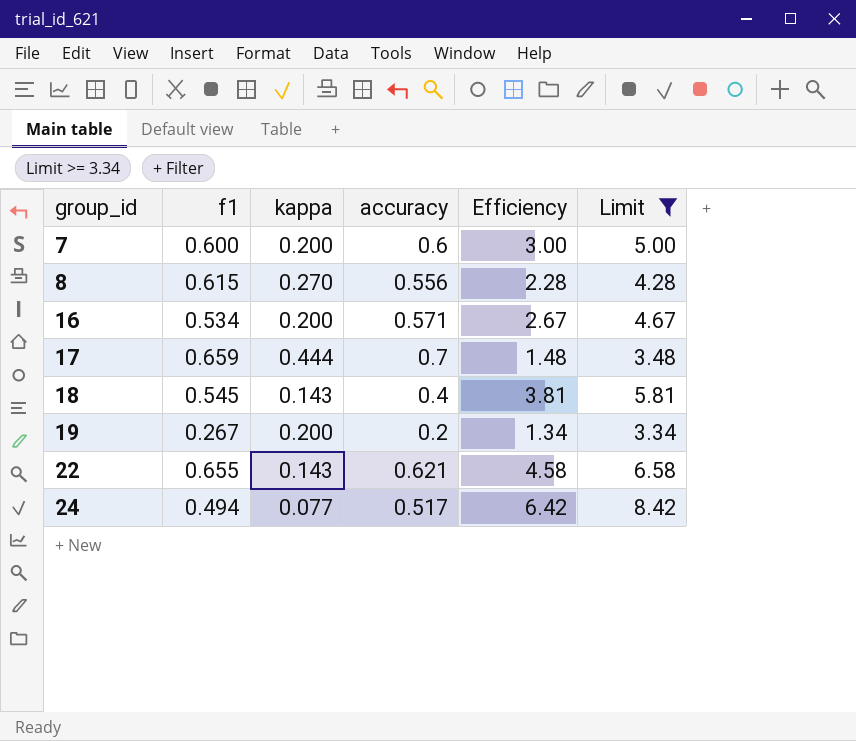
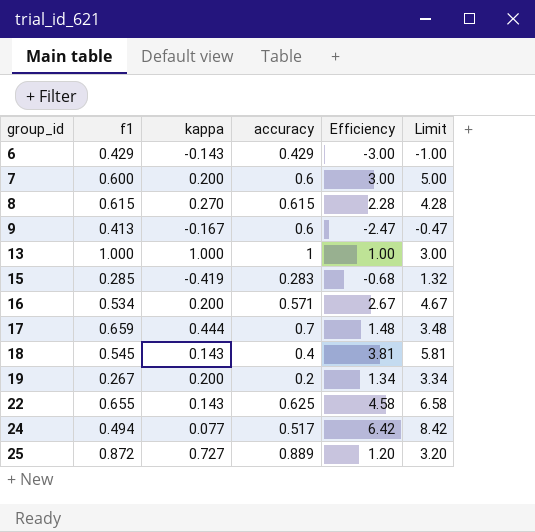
filter: Limit >= 3.34 -> none
8 | accuracy: 0.556 -> 0.615
22 | accuracy: 0.621 -> 0.625

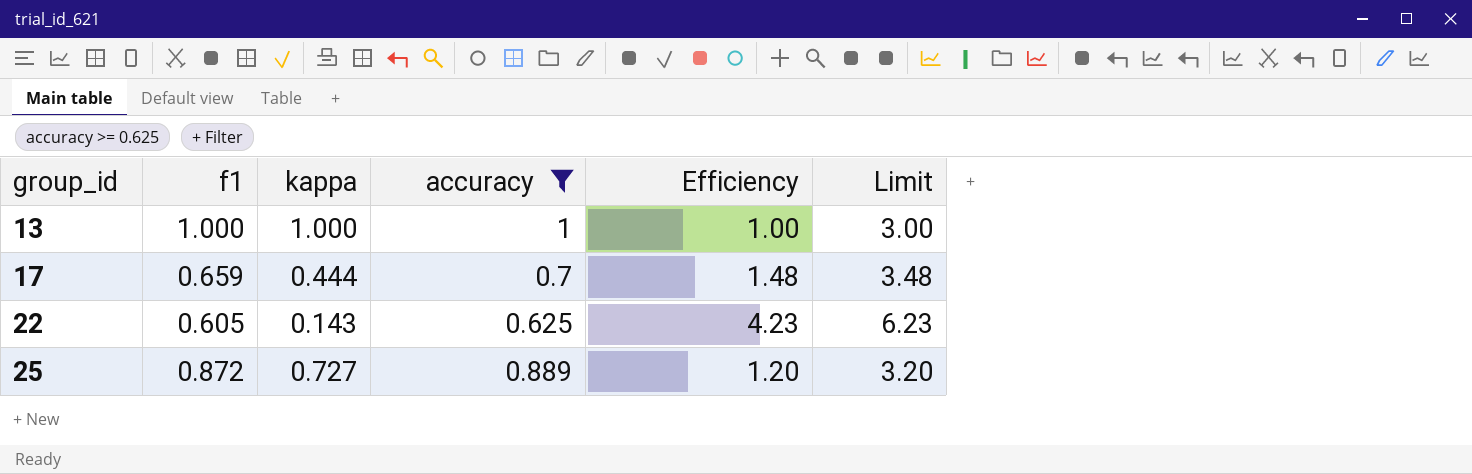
filter: none -> accuracy >= 0.625
22 | f1: 0.655 -> 0.605
22 | Efficiency: 4.58 -> 4.23
22 | Limit: 6.58 -> 6.23

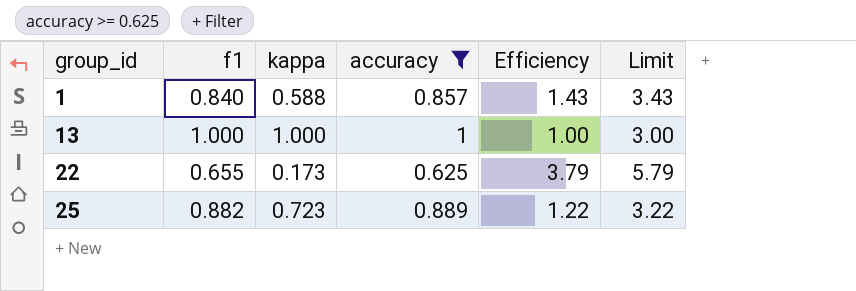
row 17: 0.659 | 0.444 | 0.7 | 1.48 | 3.48 -> none
row 1: none -> 0.840 | 0.588 | 0.857 | 1.43 | 3.43
22 | f1: 0.605 -> 0.655
22 | kappa: 0.143 -> 0.173
22 | Efficiency: 4.23 -> 3.79
22 | Limit: 6.23 -> 5.79
25 | f1: 0.872 -> 0.882
25 | kappa: 0.727 -> 0.723
25 | Efficiency: 1.20 -> 1.22
25 | Limit: 3.20 -> 3.22

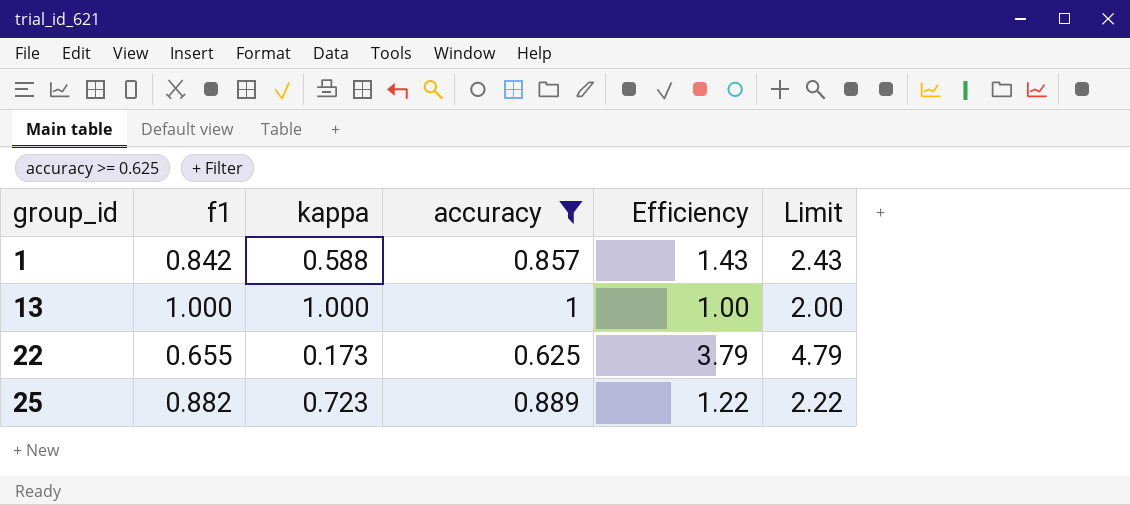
column Limit | formula: [Efficiency] + 2 -> [Efficiency] + 1
1 | f1: 0.840 -> 0.842

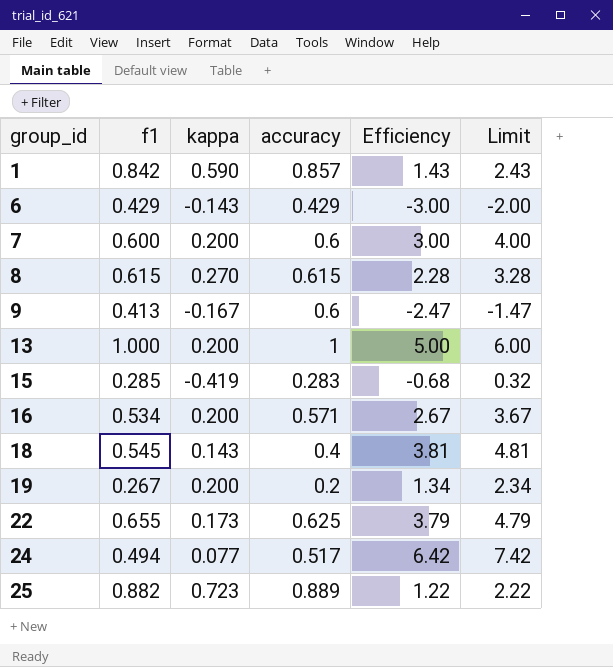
filter: accuracy >= 0.625 -> none
1 | kappa: 0.588 -> 0.590
13 | kappa: 1.000 -> 0.200
13 | Efficiency: 1.00 -> 5.00
13 | Limit: 2.00 -> 6.00

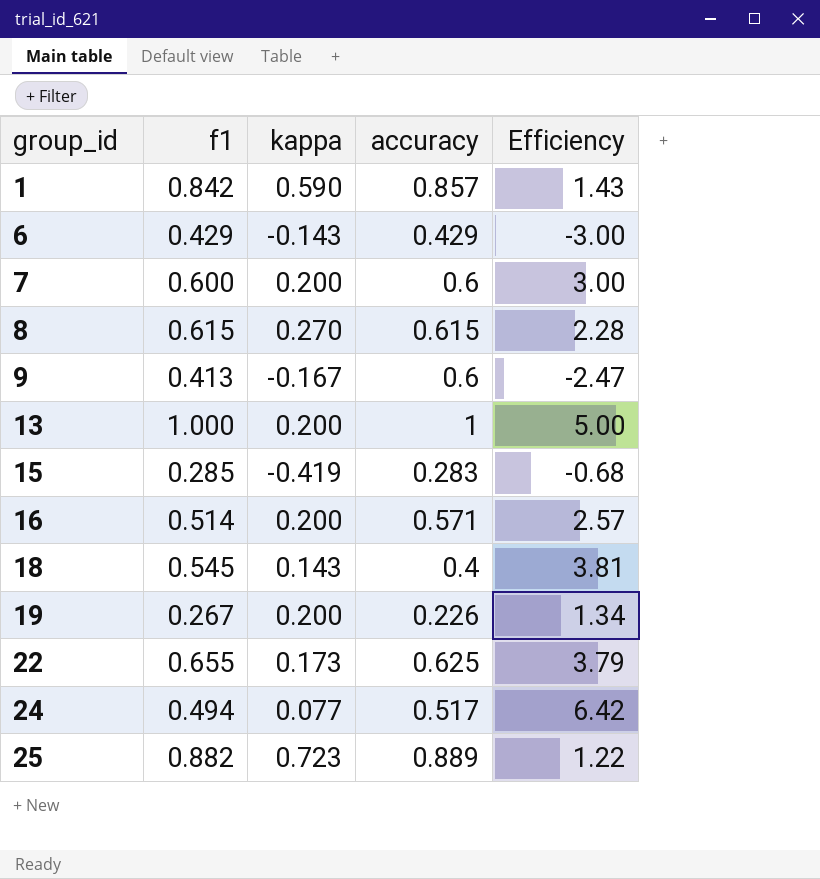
column Limit | formula: [Efficiency] + 1 -> none
16 | f1: 0.534 -> 0.514
16 | Efficiency: 2.67 -> 2.57
19 | accuracy: 0.2 -> 0.226

